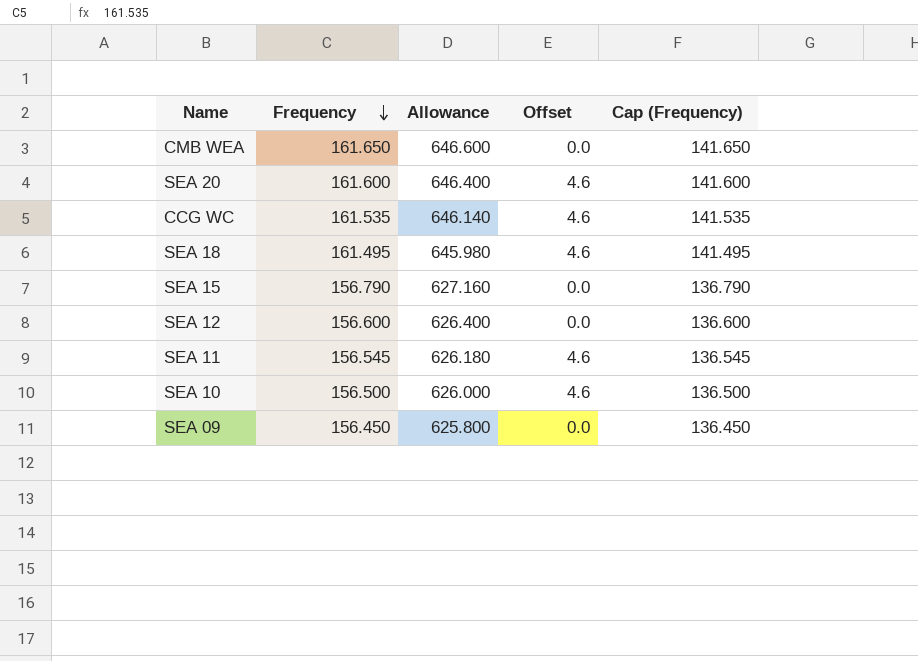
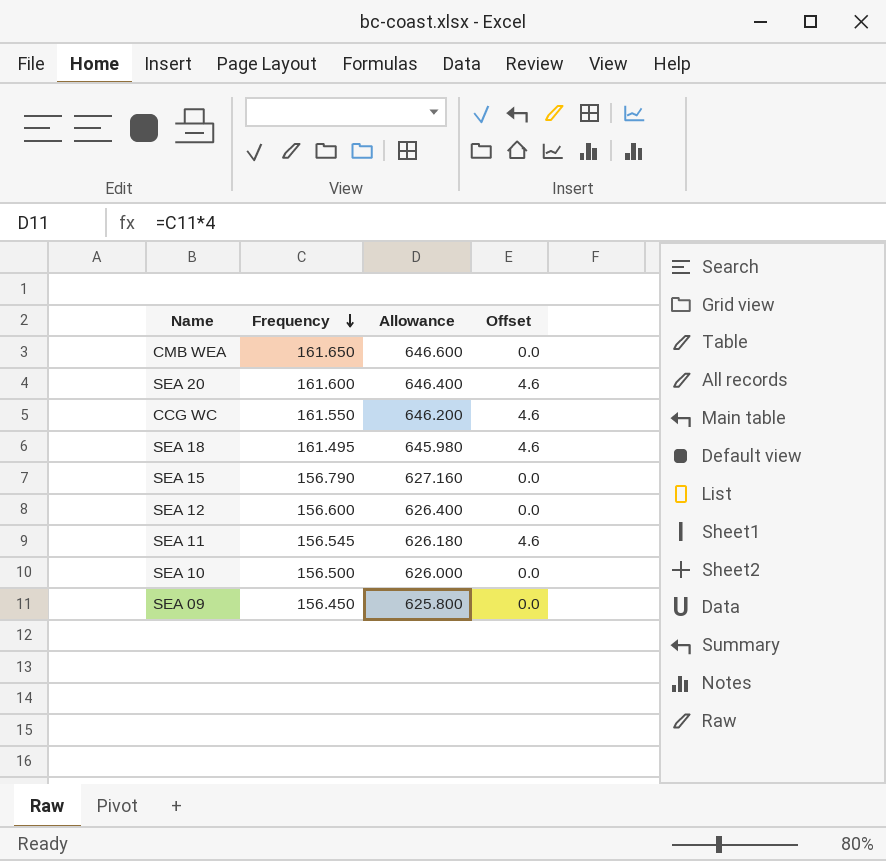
column Cap (Frequency) | formula: [Frequency] - 20 -> none
CCG WC | Frequency: 161.535 -> 161.550
CCG WC | Allowance: 646.140 -> 646.200
SEA 10 | Offset: 4.6 -> 0.0

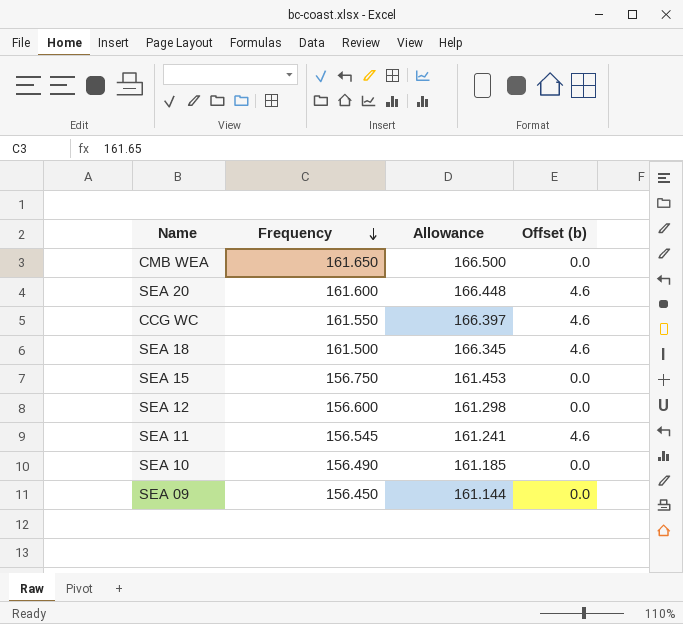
column Allowance | formula: [Frequency] * 4 -> [Frequency] * 1.03
column name: Offset -> Offset (b)
SEA 18 | Frequency: 161.495 -> 161.500
SEA 15 | Frequency: 156.790 -> 156.750
SEA 10 | Frequency: 156.500 -> 156.490

